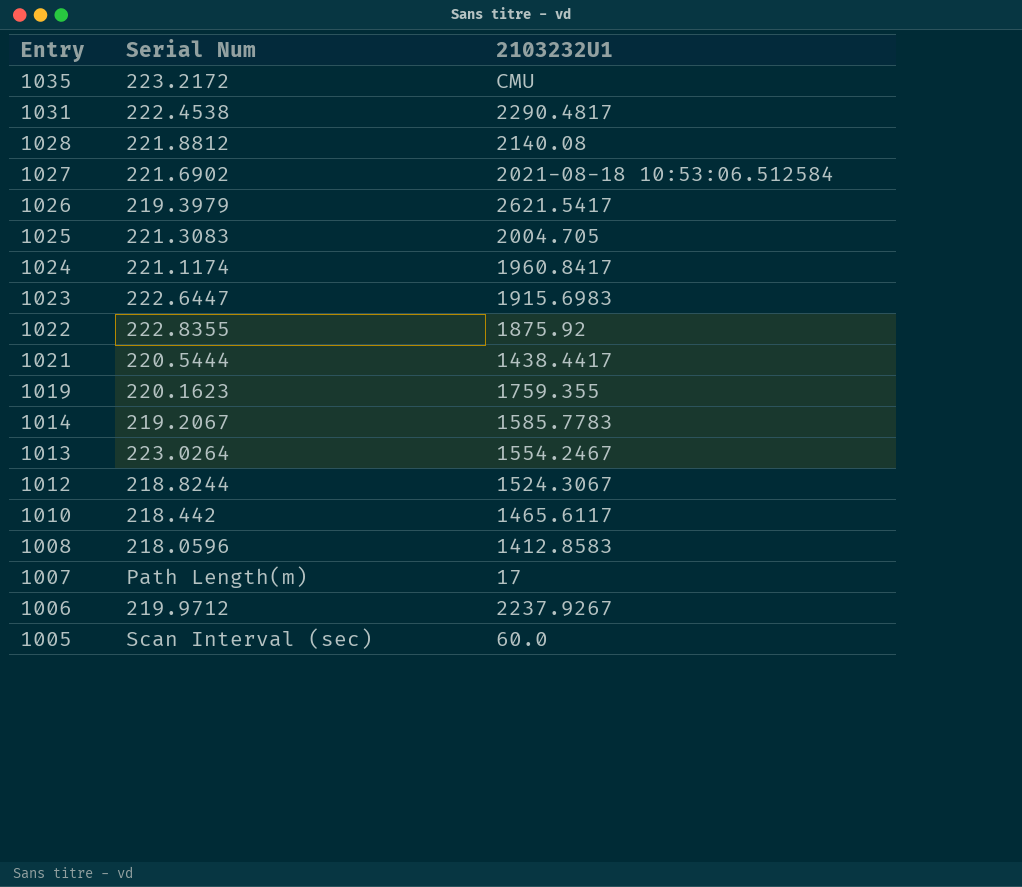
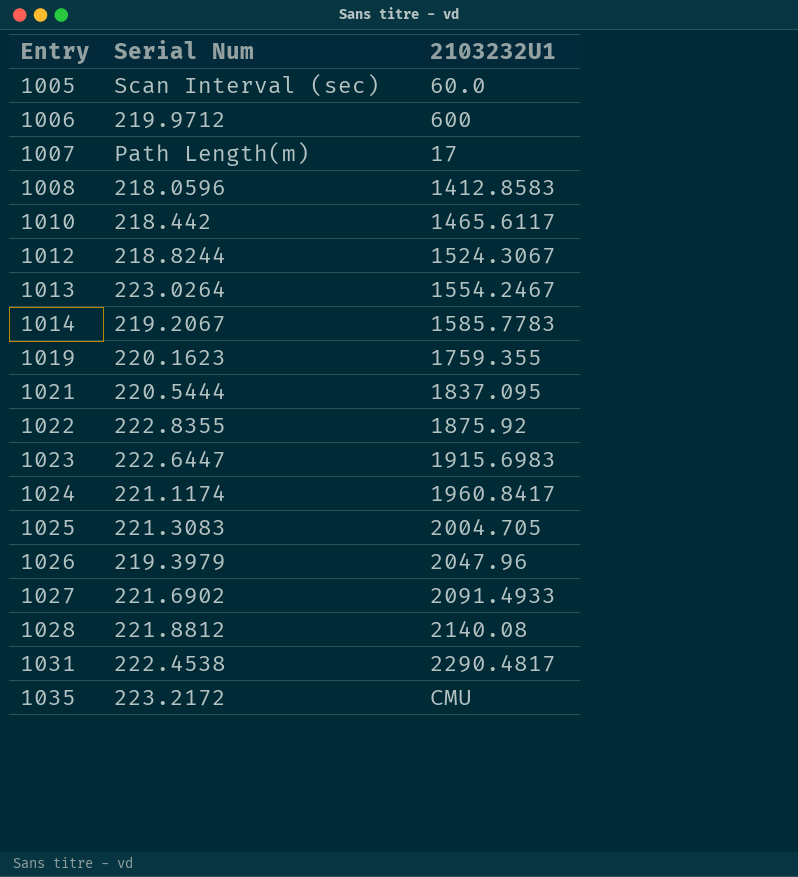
row order: Entry descending -> Entry ascending
1006 | 2103232U1: 2237.9267 -> 600
1021 | 2103232U1: 1438.4417 -> 1837.095
1026 | 2103232U1: 2621.5417 -> 2047.96
1027 | 2103232U1: 2021-08-18 10:53:06.512584 -> 2091.4933

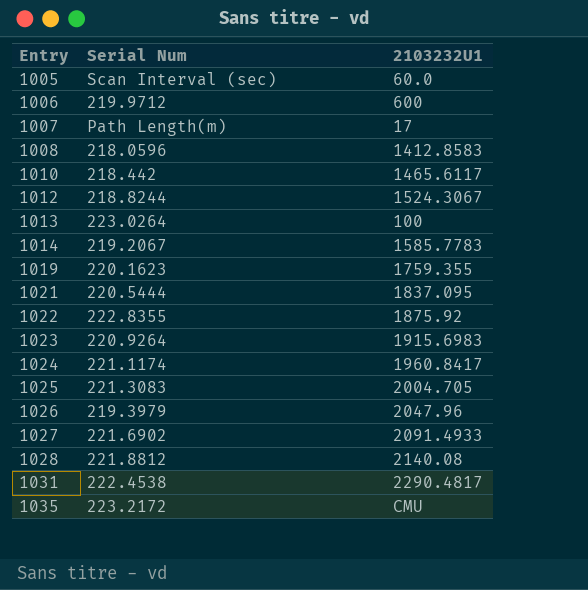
1013 | 2103232U1: 1554.2467 -> 100
1023 | Serial Num: 222.6447 -> 220.9264

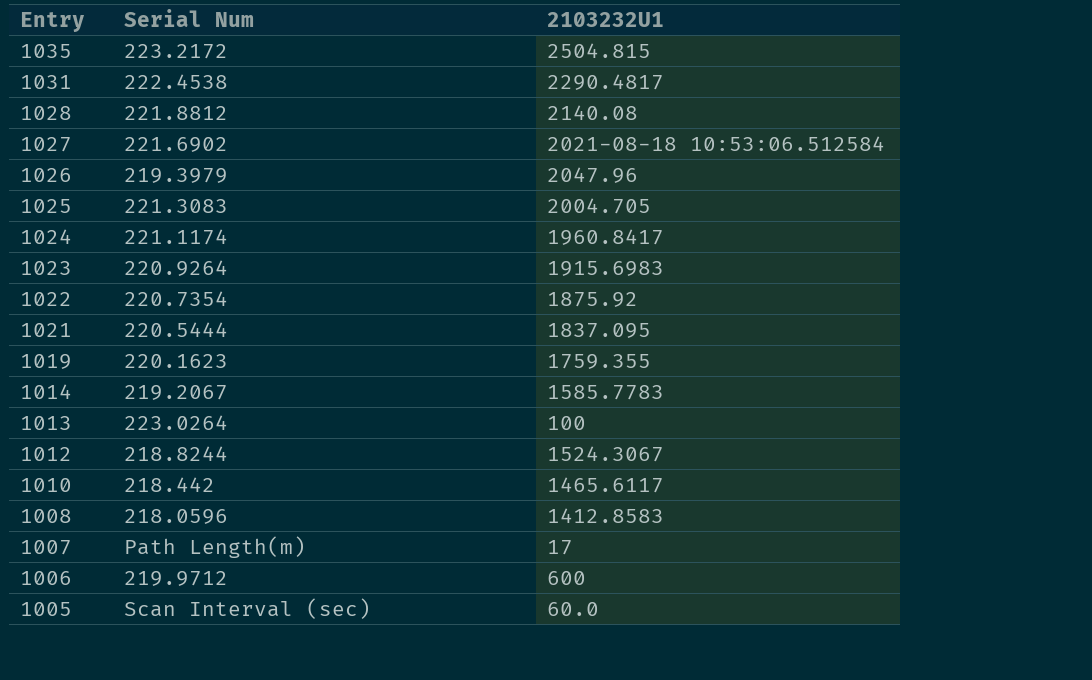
row order: Entry ascending -> Entry descending
1035 | 2103232U1: CMU -> 2504.815
1027 | 2103232U1: 2091.4933 -> 2021-08-18 10:53:06.512584
1022 | Serial Num: 222.8355 -> 220.7354

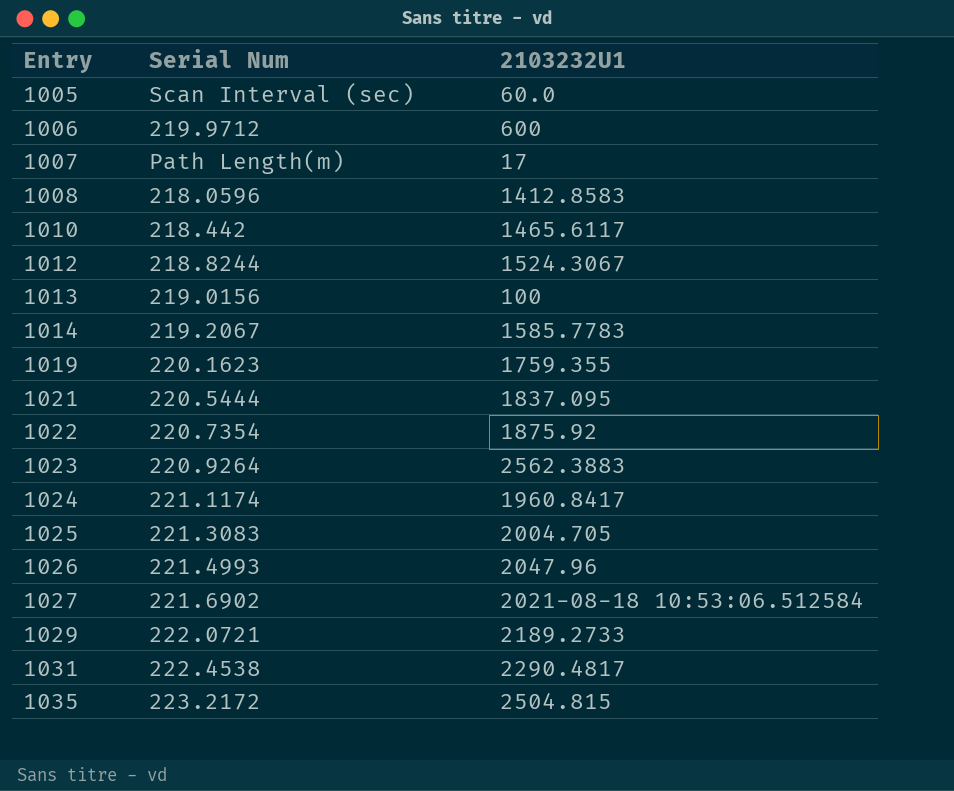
row order: Entry descending -> Entry ascending
row 1028: 221.8812 | 2140.08 -> none
1013 | Serial Num: 223.0264 -> 219.0156
1023 | 2103232U1: 1915.6983 -> 2562.3883
1026 | Serial Num: 219.3979 -> 221.4993
row 1029: none -> 222.0721 | 2189.2733

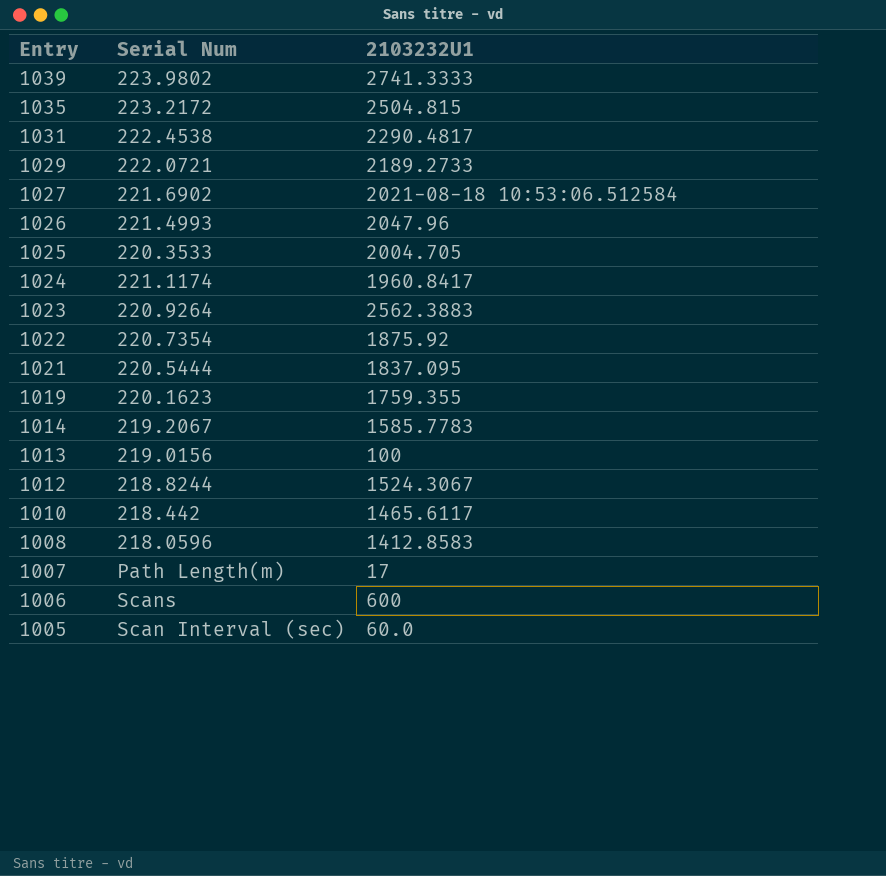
row order: Entry ascending -> Entry descending
row 1039: none -> 223.9802 | 2741.3333
1025 | Serial Num: 221.3083 -> 220.3533
1006 | Serial Num: 219.9712 -> Scans

